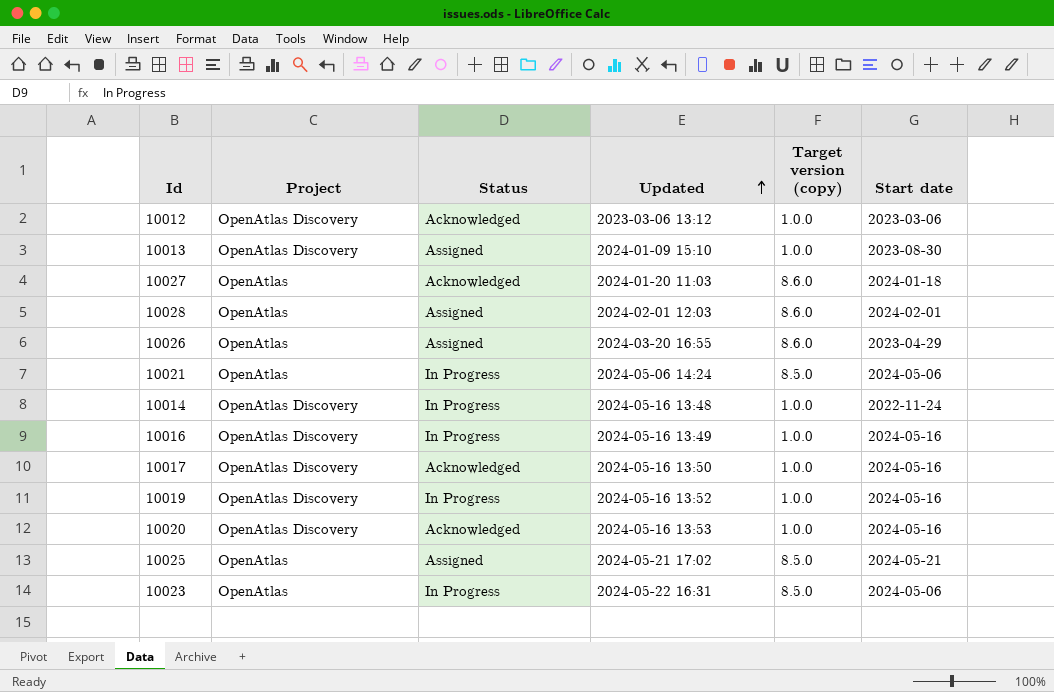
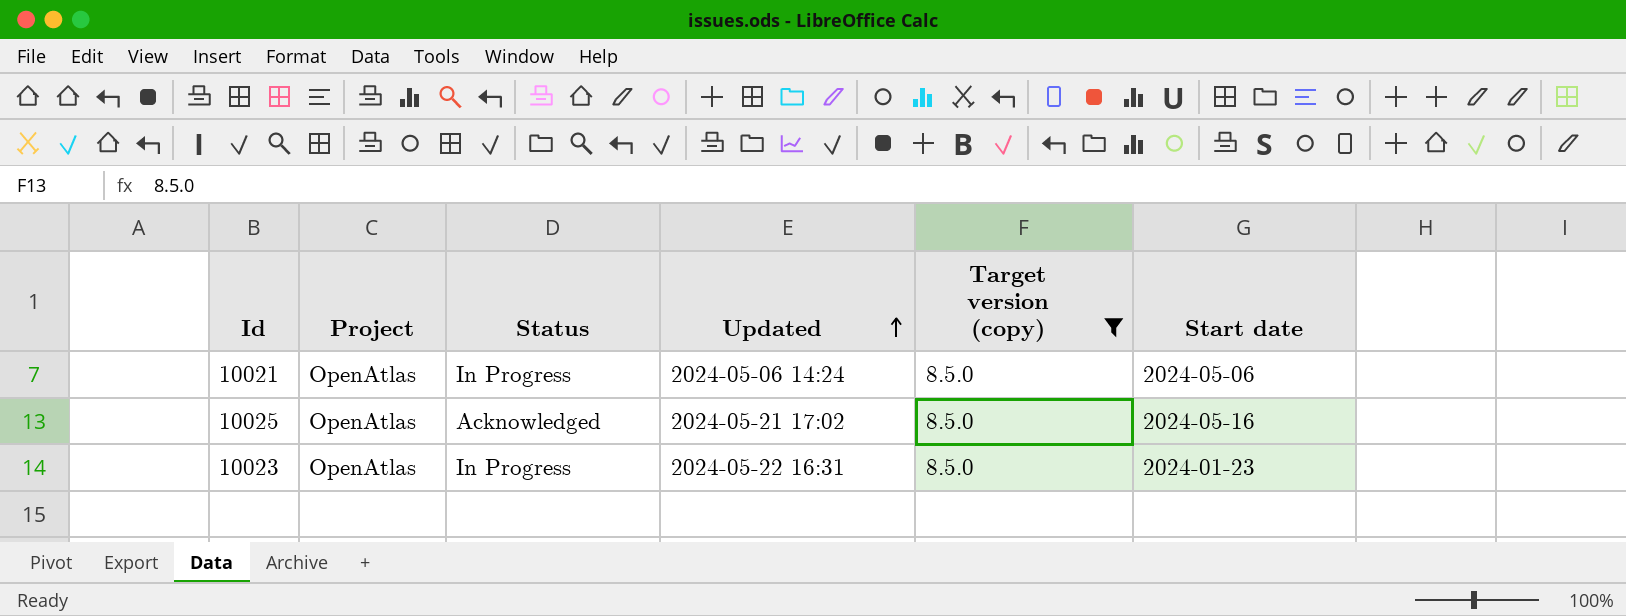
filter: none -> Target version (copy) = 8.5.0
10025 | Status: Assigned -> Acknowledged
10025 | Start date: 2024-05-21 -> 2024-05-16
10023 | Start date: 2024-05-06 -> 2024-01-23

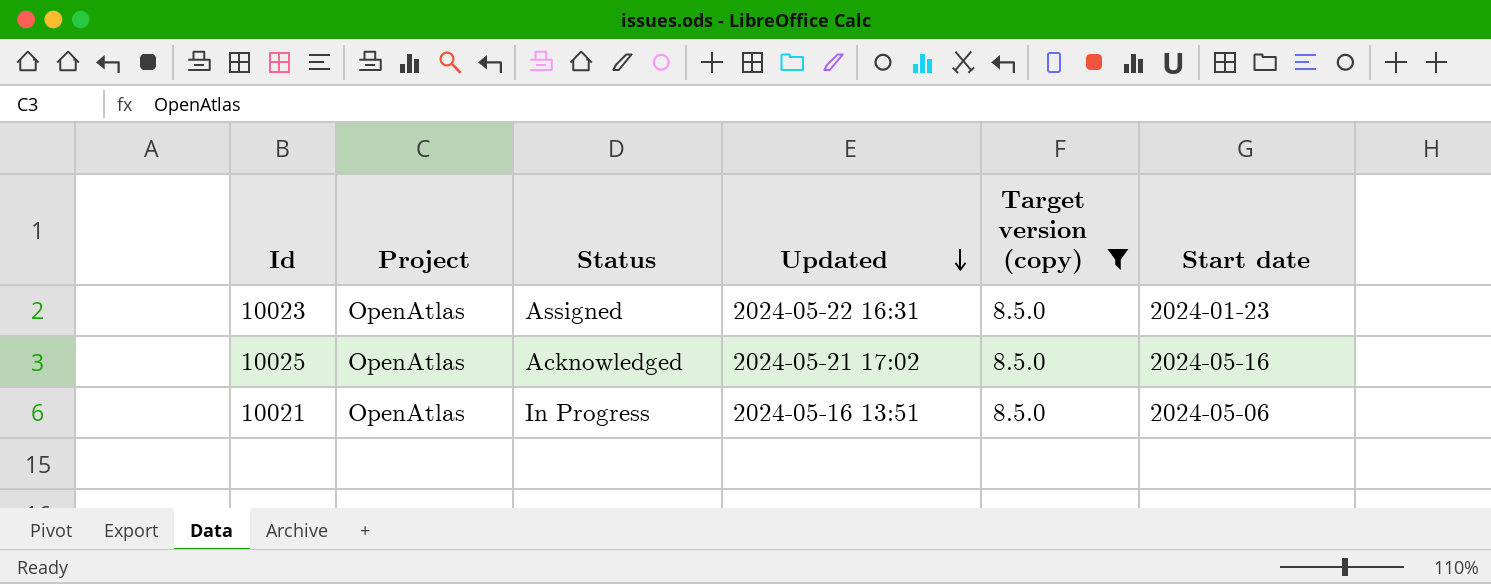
row order: Updated ascending -> Updated descending
10023 | Status: In Progress -> Assigned
10021 | Updated: 2024-05-06 14:24 -> 2024-05-16 13:51

